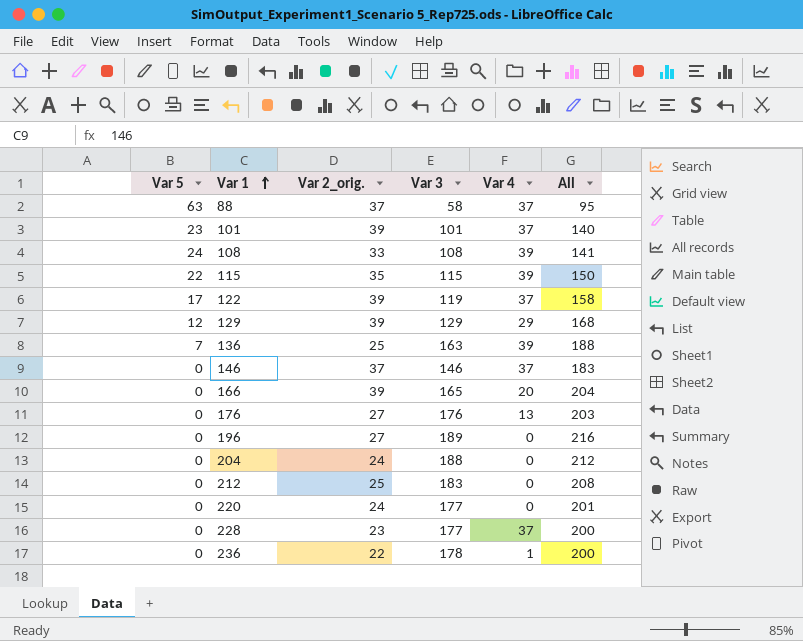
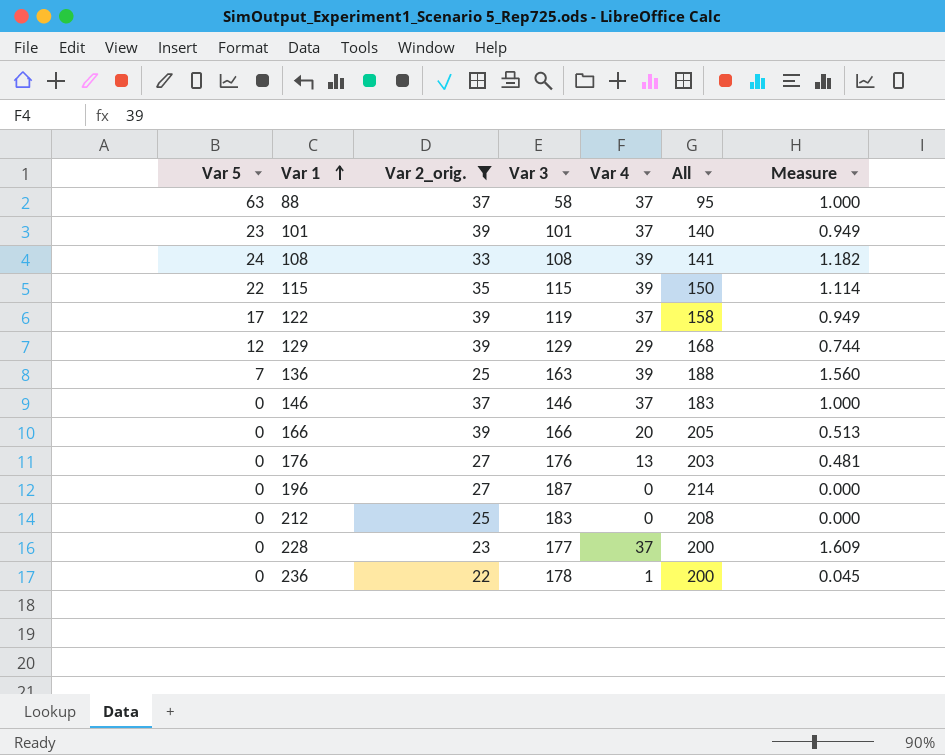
filter: none -> Var 2_orig. != 24
column Measure | formula: none -> [Var 4] / [Var 2_orig.]
166 | Var 3: 165 -> 166
166 | All: 204 -> 205
196 | Var 3: 189 -> 187
196 | All: 216 -> 214

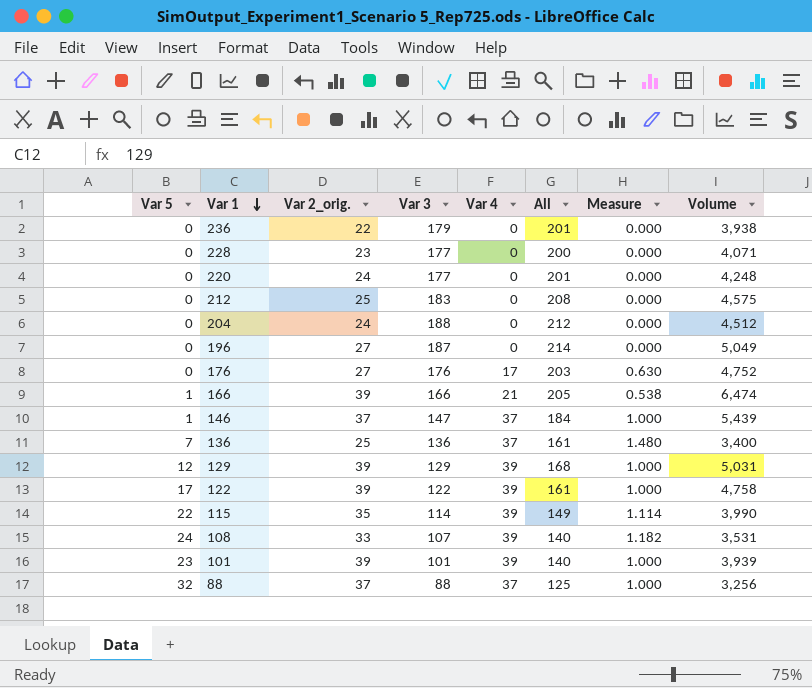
filter: Var 2_orig. != 24 -> none
row order: Var 1 ascending -> Var 1 descending
column Volume | formula: none -> [Var 2_orig.] * [Var 3]
236 | Var 3: 178 -> 179
236 | Var 4: 1 -> 0
236 | All: 200 -> 201
236 | Measure: 0.045 -> 0.000
228 | Var 4: 37 -> 0
228 | Measure: 1.609 -> 0.000
176 | Var 4: 13 -> 17
176 | Measure: 0.481 -> 0.630
166 | Var 5: 0 -> 1
166 | Var 4: 20 -> 21
166 | Measure: 0.513 -> 0.538
146 | Var 5: 0 -> 1
146 | Var 3: 146 -> 147
146 | All: 183 -> 184
136 | Var 3: 163 -> 136
136 | Var 4: 39 -> 37
136 | All: 188 -> 161
136 | Measure: 1.560 -> 1.480
129 | Var 4: 29 -> 39
129 | Measure: 0.744 -> 1.000
122 | Var 3: 119 -> 122
122 | Var 4: 37 -> 39
122 | All: 158 -> 161
122 | Measure: 0.949 -> 1.000
115 | Var 3: 115 -> 114
115 | All: 150 -> 149
108 | Var 3: 108 -> 107
108 | All: 141 -> 140
101 | Var 4: 37 -> 39
101 | Measure: 0.949 -> 1.000
88 | Var 5: 63 -> 32
88 | Var 3: 58 -> 88
88 | All: 95 -> 125

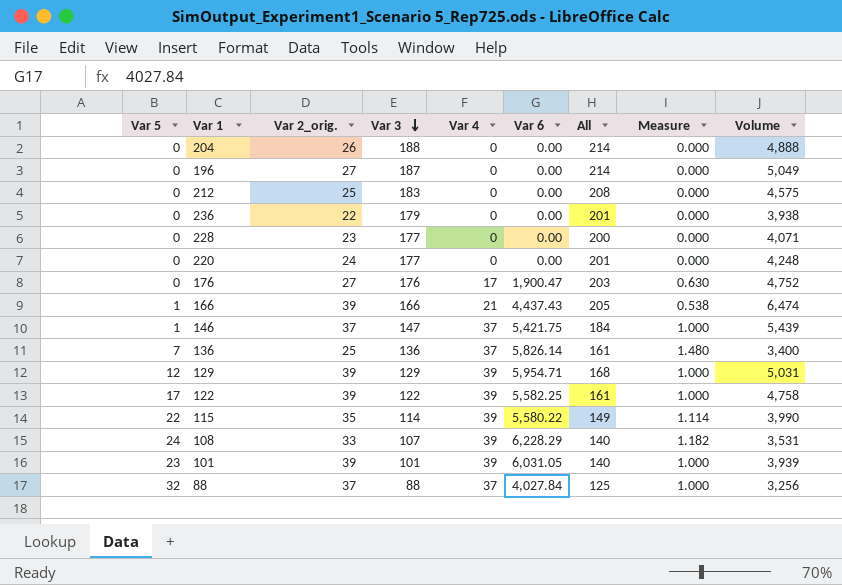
row order: Var 1 descending -> Var 3 descending
column Var 6 | position: none -> 6
204 | Var 2_orig.: 24 -> 26
204 | All: 212 -> 214
204 | Volume: 4,512 -> 4,888

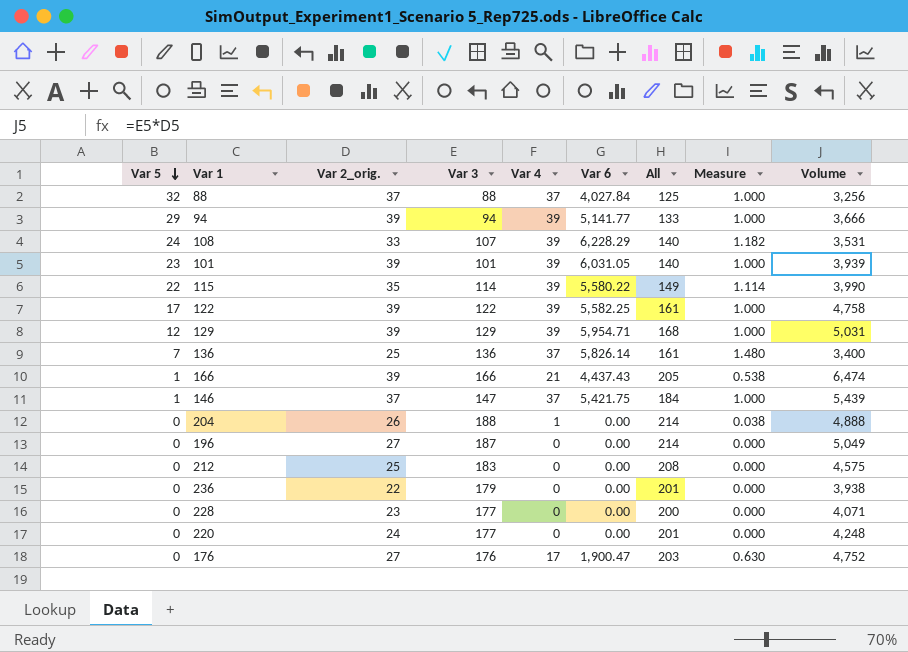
row order: Var 3 descending -> Var 5 descending
row 94: none -> 29 | 39 | 94 | 39 | 5,141.77 | 133 | 1.000 | 3,666
204 | Var 4: 0 -> 1
204 | Measure: 0.000 -> 0.038

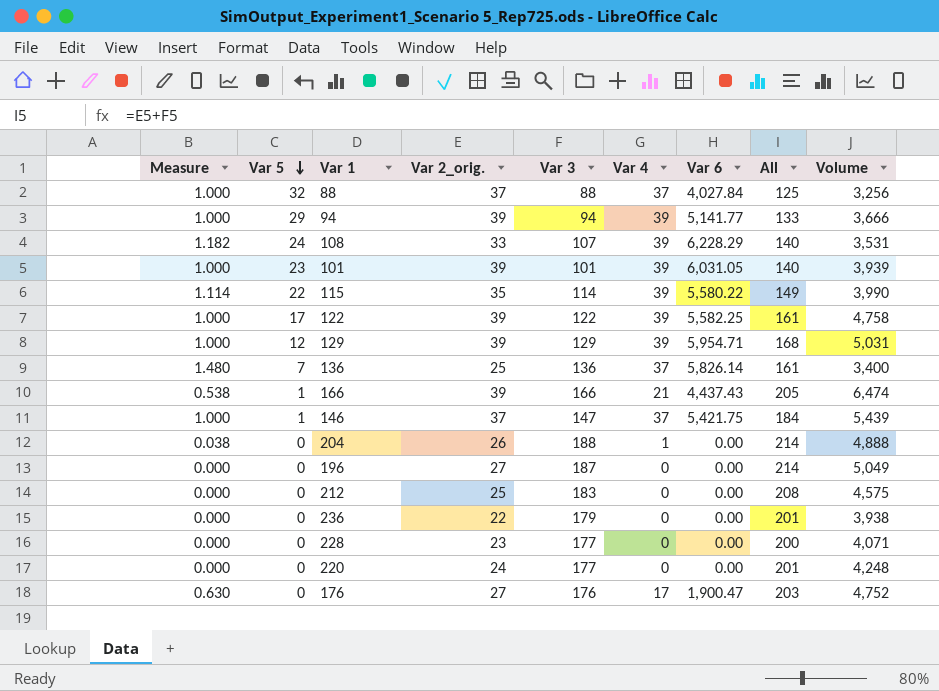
column Measure | position: 8 -> 1

